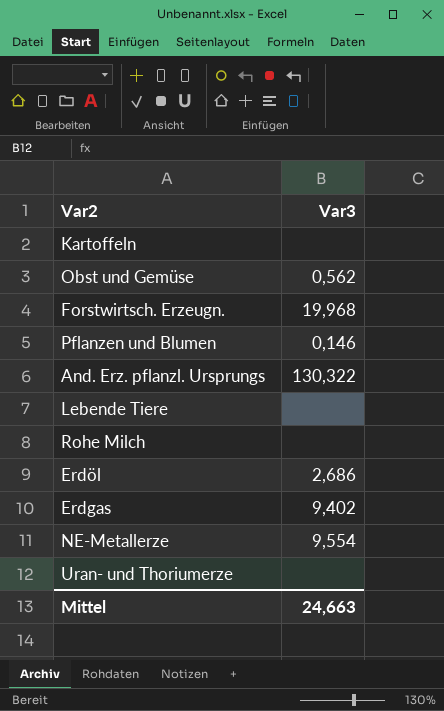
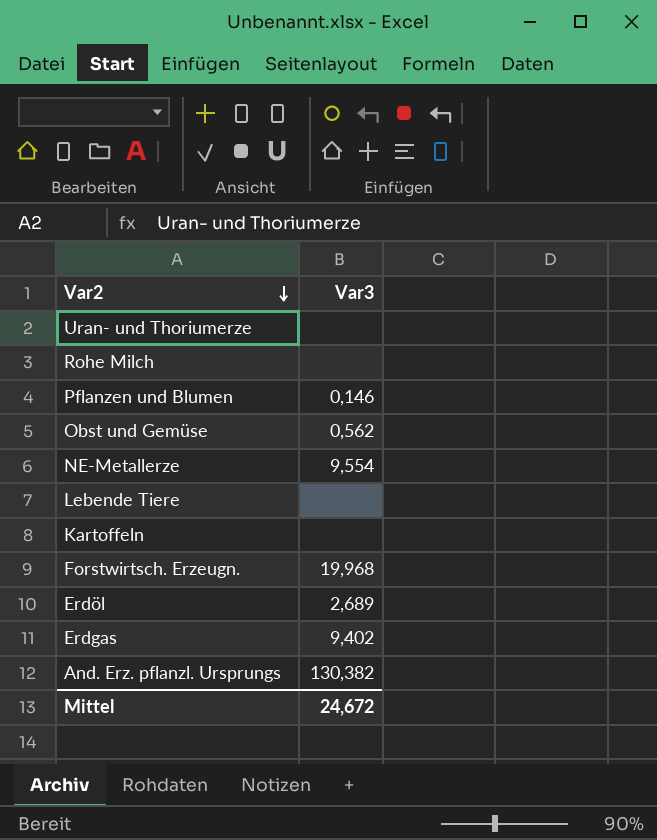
row order: none -> Var2 descending
Erdöl | Var3: 2,686 -> 2,689
And. Erz. pflanzl. Ursprungs | Var3: 130,322 -> 130,382
Mittel | Var3: 24,663 -> 24,672

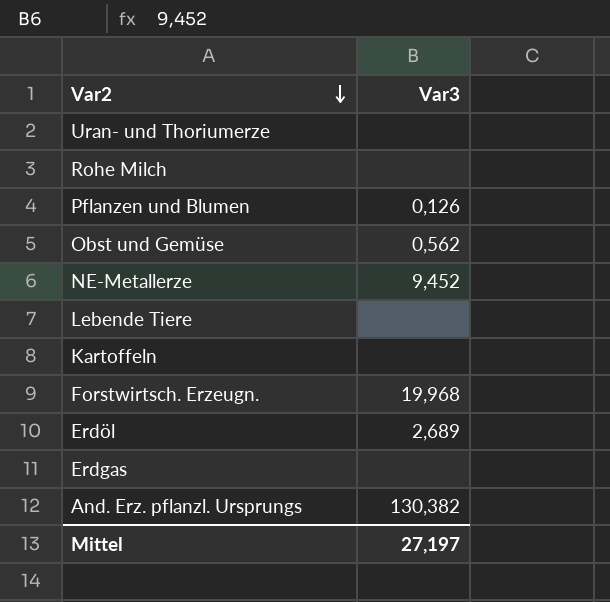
Pflanzen und Blumen | Var3: 0,146 -> 0,126
NE-Metallerze | Var3: 9,554 -> 9,452
Erdgas | Var3: 9,402 -> none
Mittel | Var3: 24,672 -> 27,197

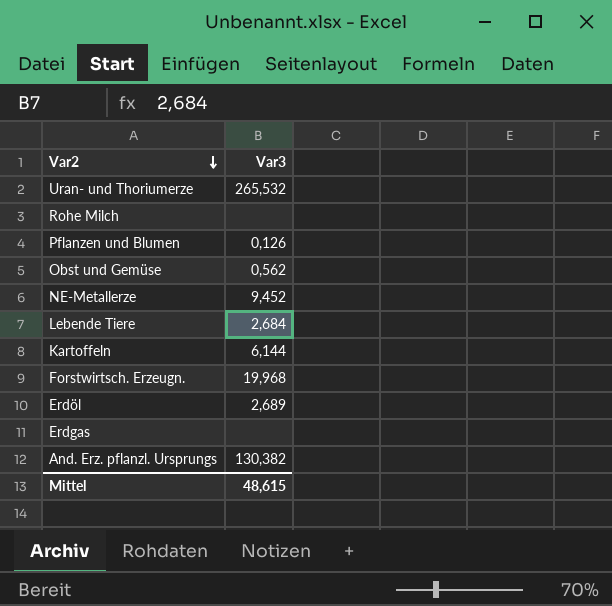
Uran- und Thoriumerze | Var3: none -> 265,532
Lebende Tiere | Var3: none -> 2,684
Kartoffeln | Var3: none -> 6,144
Mittel | Var3: 27,197 -> 48,615

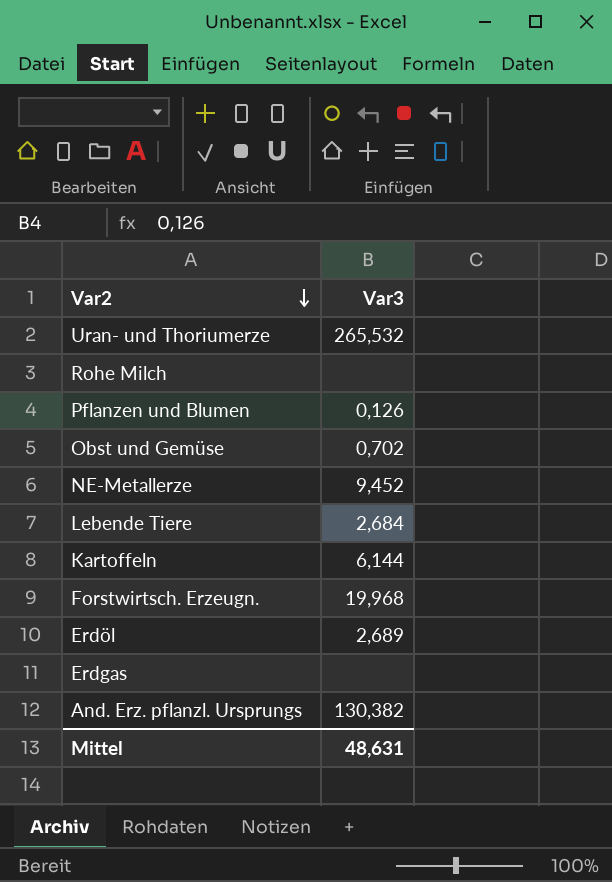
Obst und Gemüse | Var3: 0,562 -> 0,702
Mittel | Var3: 48,615 -> 48,631

